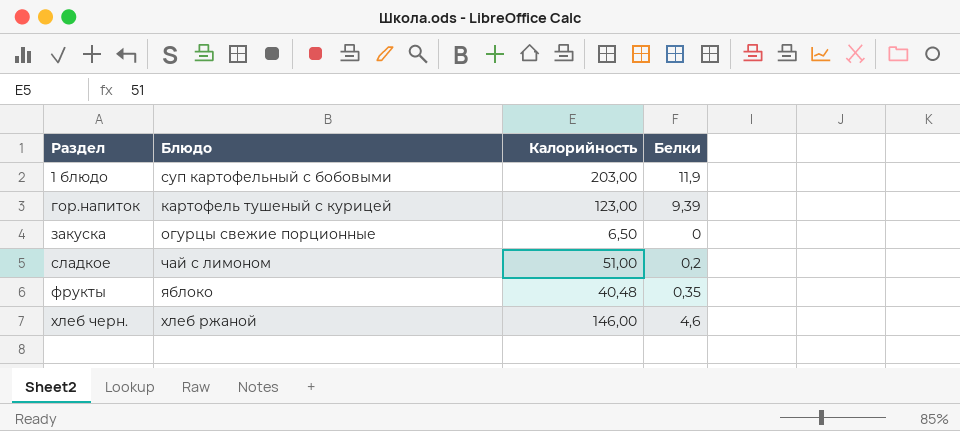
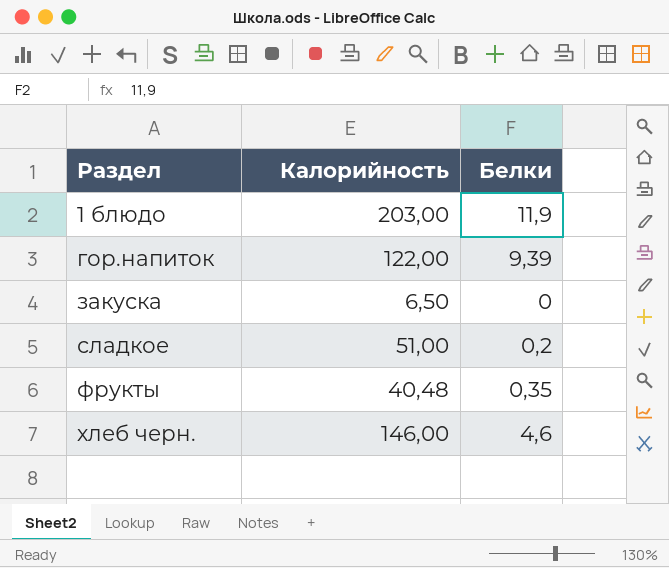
column Блюдо | position: 2 -> none
гор.напиток | Калорийность: 123,00 -> 122,00

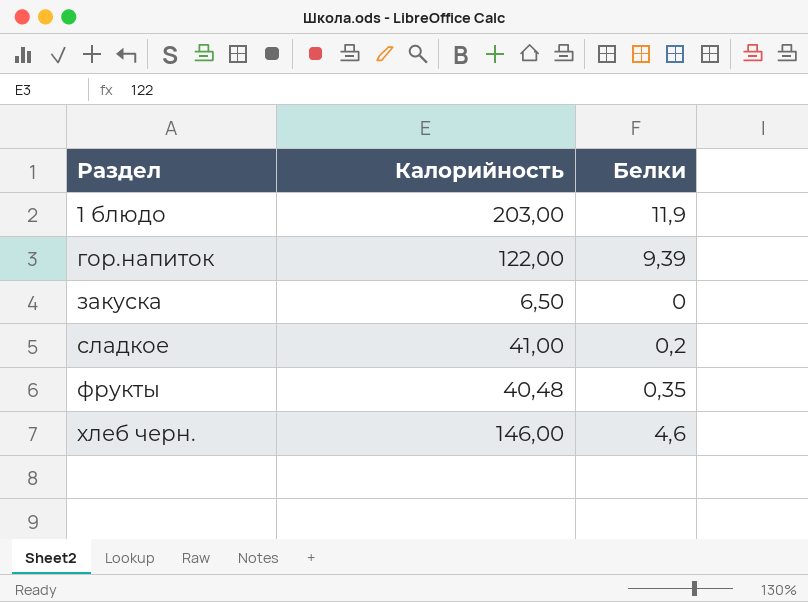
сладкое | Калорийность: 51,00 -> 41,00

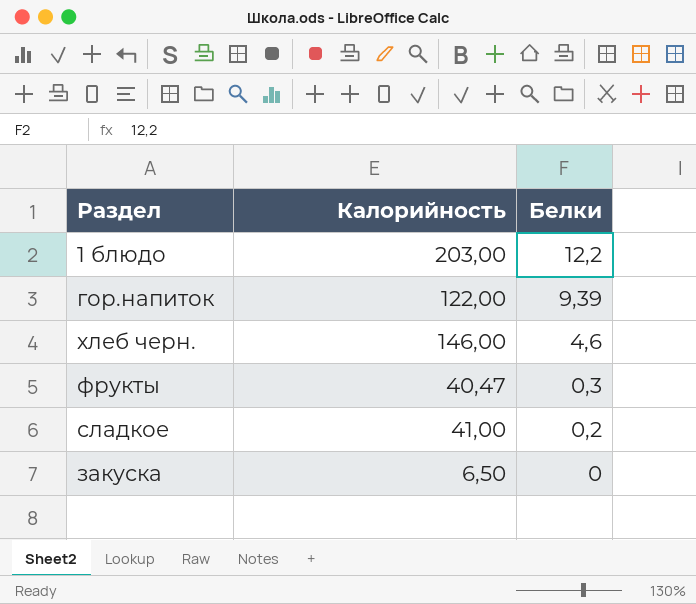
row order: Раздел ascending -> Белки descending
1 блюдо | Белки: 11,9 -> 12,2
фрукты | Калорийность: 40,48 -> 40,47
фрукты | Белки: 0,35 -> 0,3

